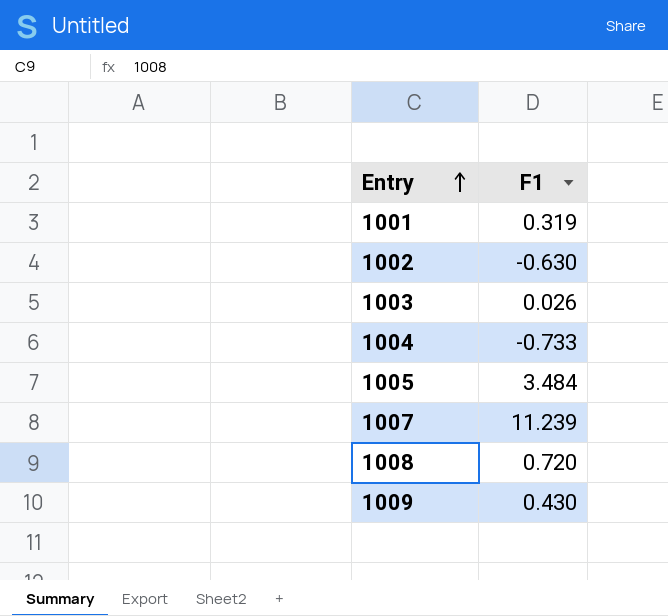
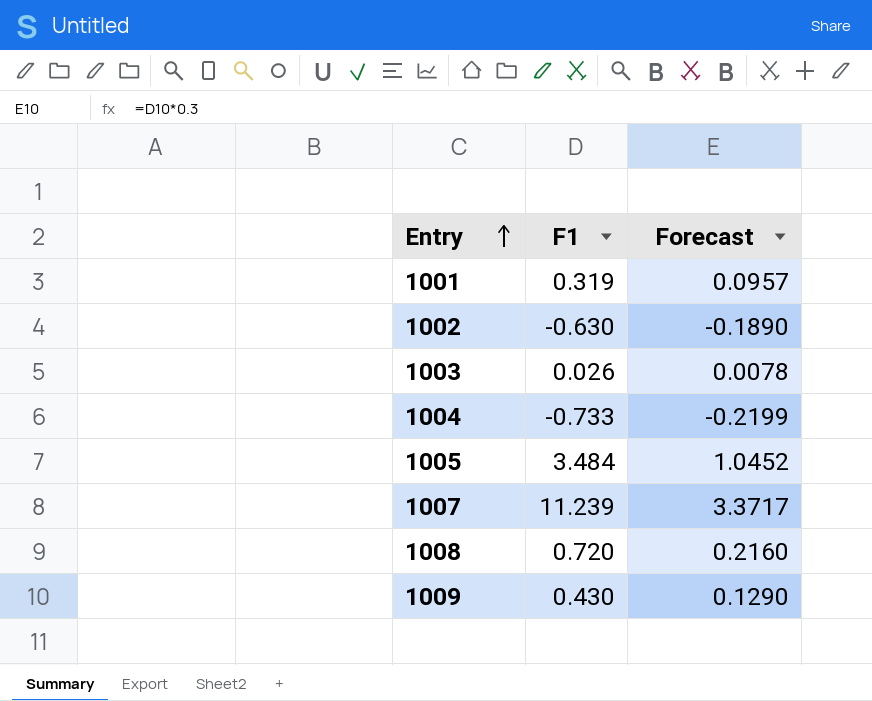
column Forecast | formula: none -> [F1] * 0.3

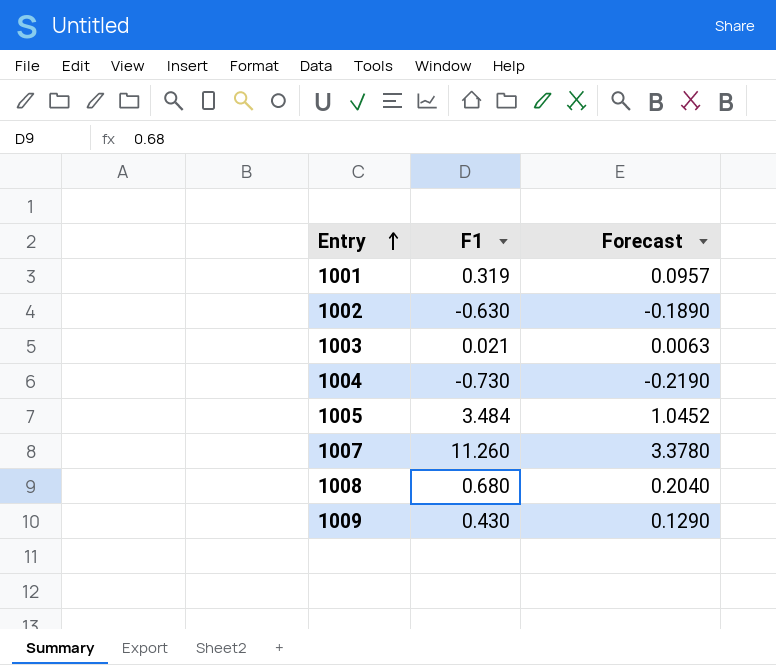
1003 | F1: 0.026 -> 0.021
1003 | Forecast: 0.0078 -> 0.0063
1004 | F1: -0.733 -> -0.730
1004 | Forecast: -0.2199 -> -0.2190
1007 | F1: 11.239 -> 11.260
1007 | Forecast: 3.3717 -> 3.3780
1008 | F1: 0.720 -> 0.680
1008 | Forecast: 0.2160 -> 0.2040

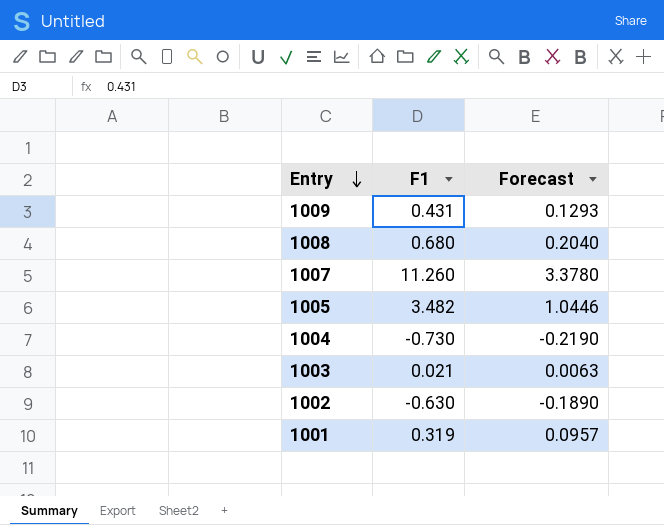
row order: Entry ascending -> Entry descending
1009 | F1: 0.430 -> 0.431
1009 | Forecast: 0.1290 -> 0.1293
1005 | F1: 3.484 -> 3.482
1005 | Forecast: 1.0452 -> 1.0446

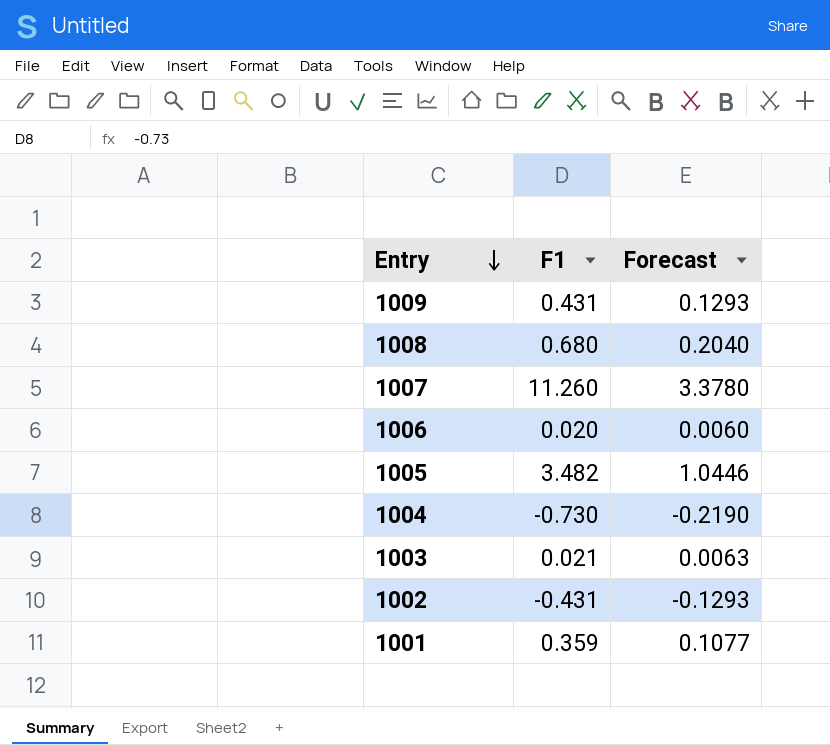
row 1006: none -> 0.020 | 0.0060
1002 | F1: -0.630 -> -0.431
1002 | Forecast: -0.1890 -> -0.1293
1001 | F1: 0.319 -> 0.359
1001 | Forecast: 0.0957 -> 0.1077

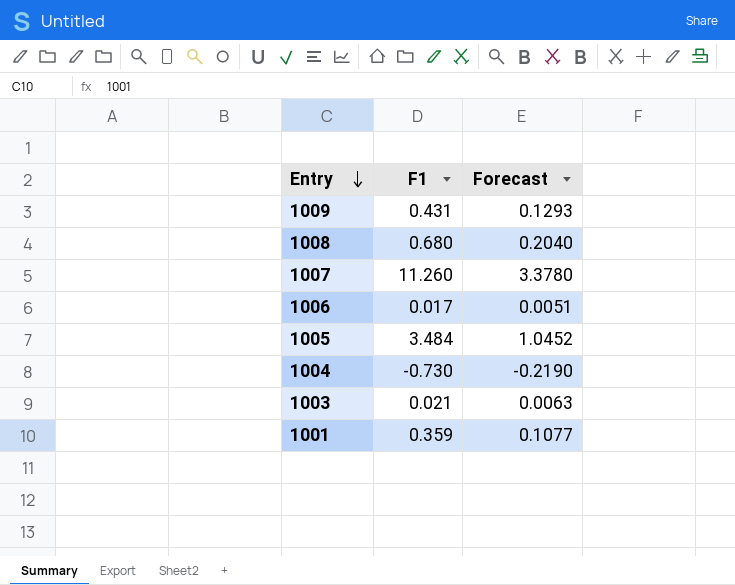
row 1002: -0.431 | -0.1293 -> none
1006 | F1: 0.020 -> 0.017
1006 | Forecast: 0.0060 -> 0.0051
1005 | F1: 3.482 -> 3.484
1005 | Forecast: 1.0446 -> 1.0452

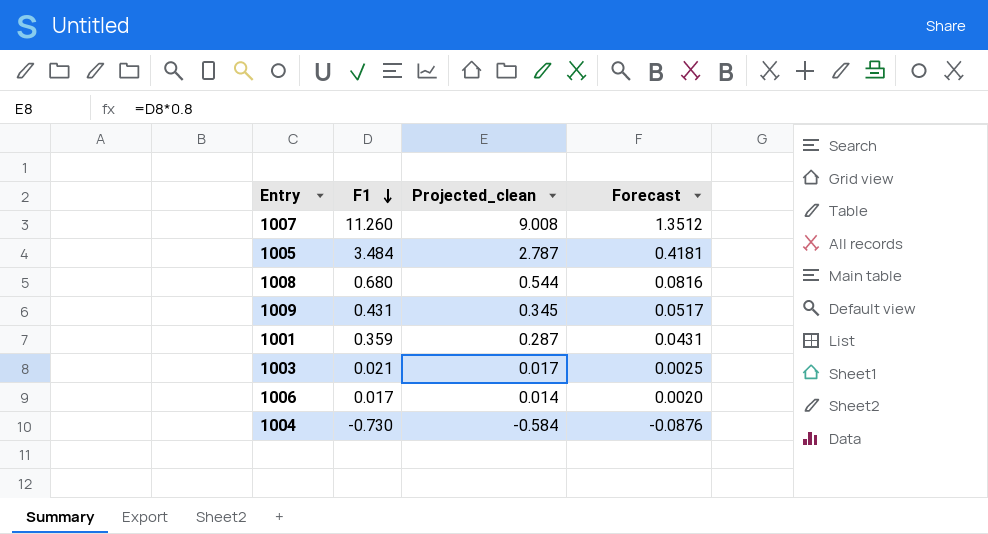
row order: Entry descending -> F1 descending
column Projected_clean | formula: none -> [F1] * 0.8
column Forecast | formula: [F1] * 0.3 -> [F1] * 0.12

